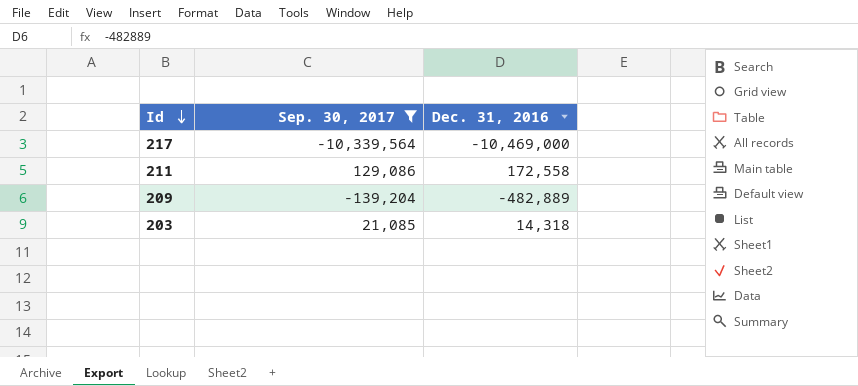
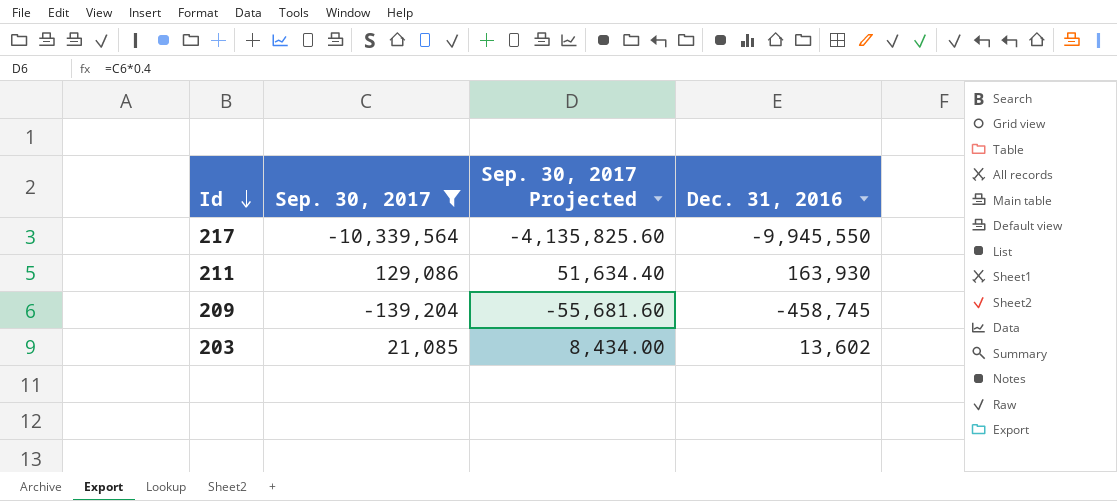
column Sep. 30, 2017 Projected | formula: none -> [Sep. 30, 2017] * 0.4
217 | Dec. 31, 2016: -10,469,000 -> -9,945,550
211 | Dec. 31, 2016: 172,558 -> 163,930
209 | Dec. 31, 2016: -482,889 -> -458,745
203 | Dec. 31, 2016: 14,318 -> 13,602

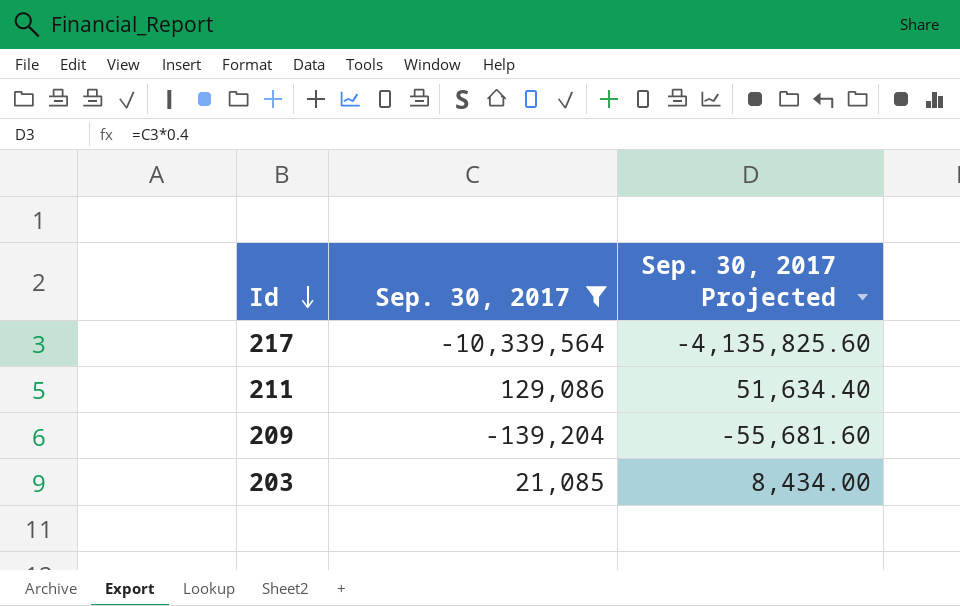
column Dec. 31, 2016 | position: 4 -> none

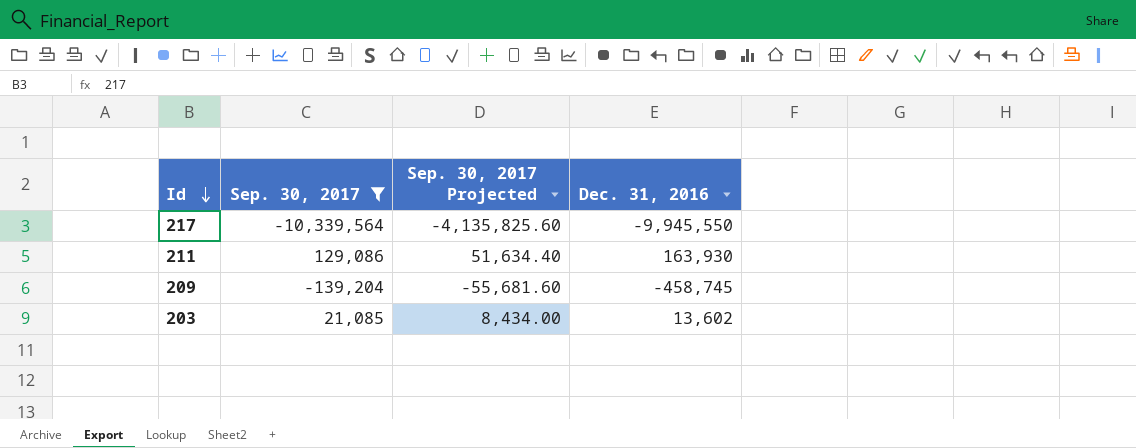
column Dec. 31, 2016 | position: none -> 4

